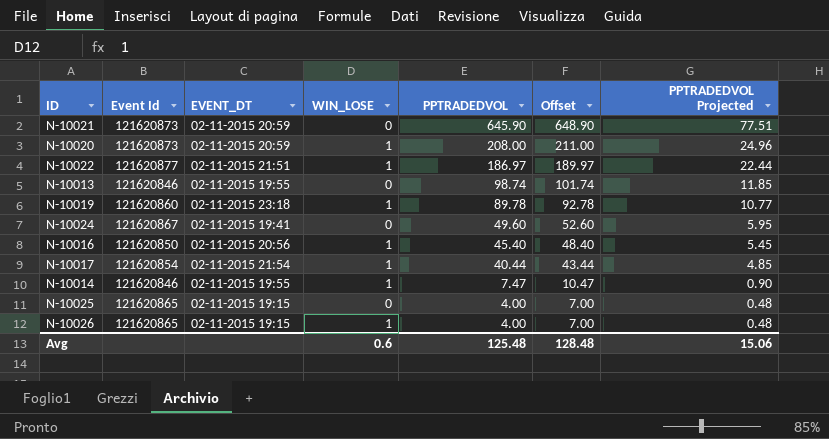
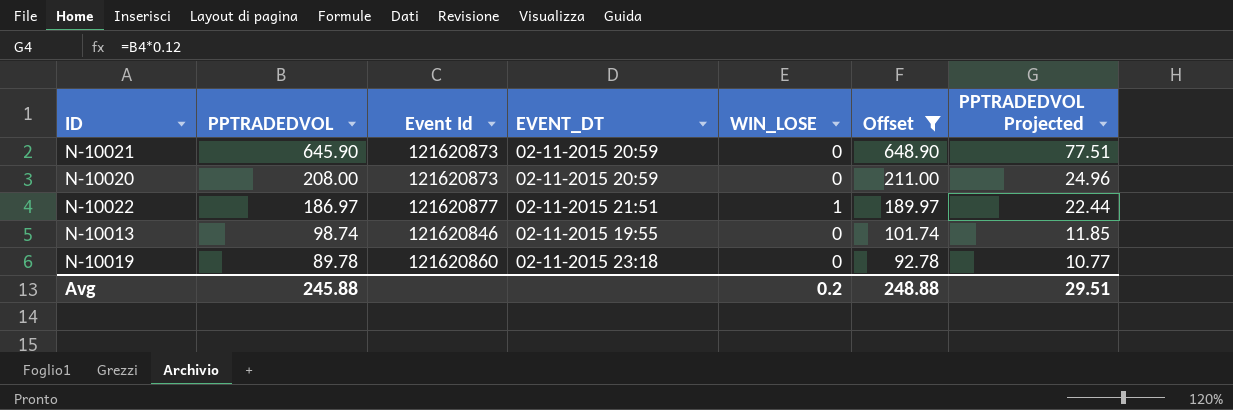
filter: none -> Offset >= 92.78
column PPTRADEDVOL | position: 5 -> 2
N-10020 | WIN_LOSE: 1 -> 0
N-10019 | WIN_LOSE: 1 -> 0
Avg | PPTRADEDVOL: 125.48 -> 245.88
Avg | WIN_LOSE: 0.6 -> 0.2
Avg | Offset: 128.48 -> 248.88
Avg | PPTRADEDVOL Projected: 15.06 -> 29.51

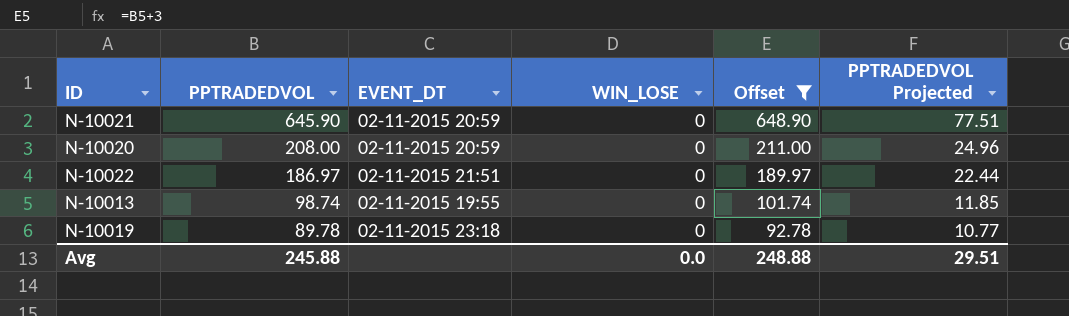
column Event Id | position: 3 -> none
N-10022 | WIN_LOSE: 1 -> 0
Avg | WIN_LOSE: 0.2 -> 0.0

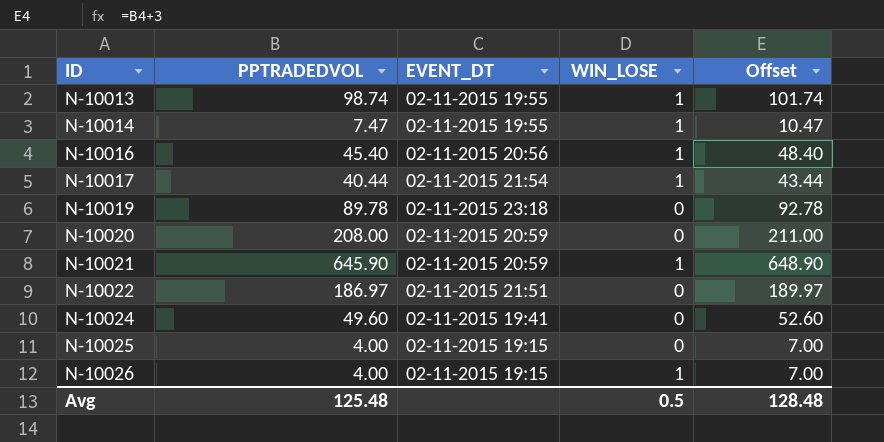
filter: Offset >= 92.78 -> none
row order: PPTRADEDVOL descending -> ID ascending
column PPTRADEDVOL Projected | formula: [PPTRADEDVOL] * 0.12 -> none
N-10013 | WIN_LOSE: 0 -> 1
N-10021 | WIN_LOSE: 0 -> 1
Avg | PPTRADEDVOL: 245.88 -> 125.48
Avg | WIN_LOSE: 0.0 -> 0.5
Avg | Offset: 248.88 -> 128.48

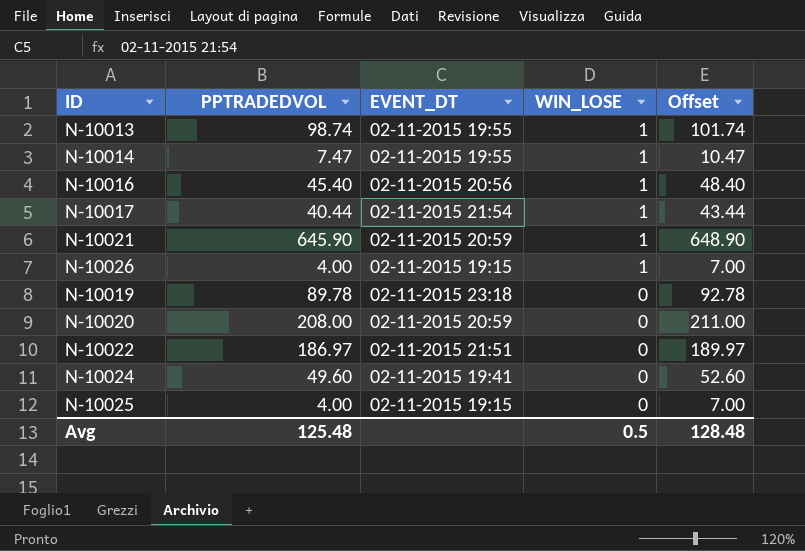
row order: ID ascending -> WIN_LOSE descending

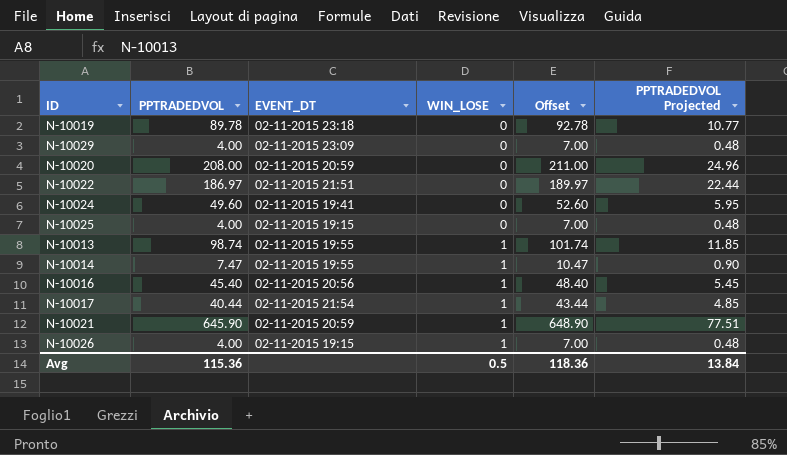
row order: WIN_LOSE descending -> WIN_LOSE ascending
column PPTRADEDVOL Projected | formula: none -> [PPTRADEDVOL] * 0.12
row N-10029: none -> 4.00 | 02-11-2015 23:09 | 0 | 7.00 | 0.48
Avg | PPTRADEDVOL: 125.48 -> 115.36
Avg | Offset: 128.48 -> 118.36

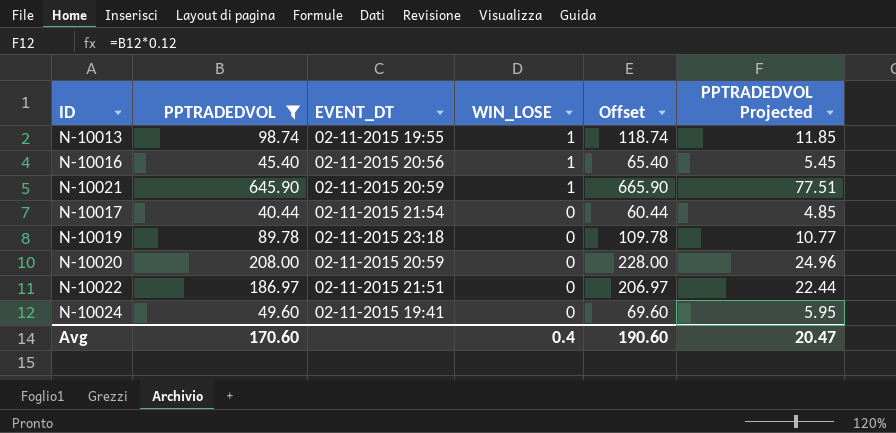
filter: none -> PPTRADEDVOL >= 40.44
row order: WIN_LOSE ascending -> WIN_LOSE descending
column Offset | formula: [PPTRADEDVOL] + 3 -> [PPTRADEDVOL] + 20
N-10017 | WIN_LOSE: 1 -> 0
Avg | PPTRADEDVOL: 115.36 -> 170.60
Avg | WIN_LOSE: 0.5 -> 0.4
Avg | Offset: 118.36 -> 190.60
Avg | PPTRADEDVOL Projected: 13.84 -> 20.47

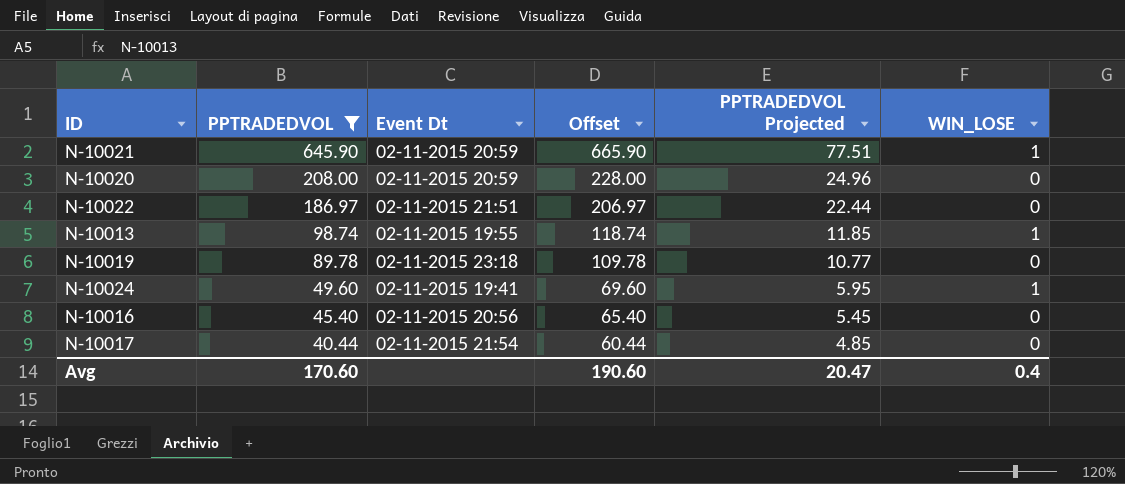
row order: WIN_LOSE descending -> PPTRADEDVOL descending
column name: EVENT_DT -> Event Dt
column WIN_LOSE | position: 4 -> 6
N-10024 | WIN_LOSE: 0 -> 1
N-10016 | WIN_LOSE: 1 -> 0

